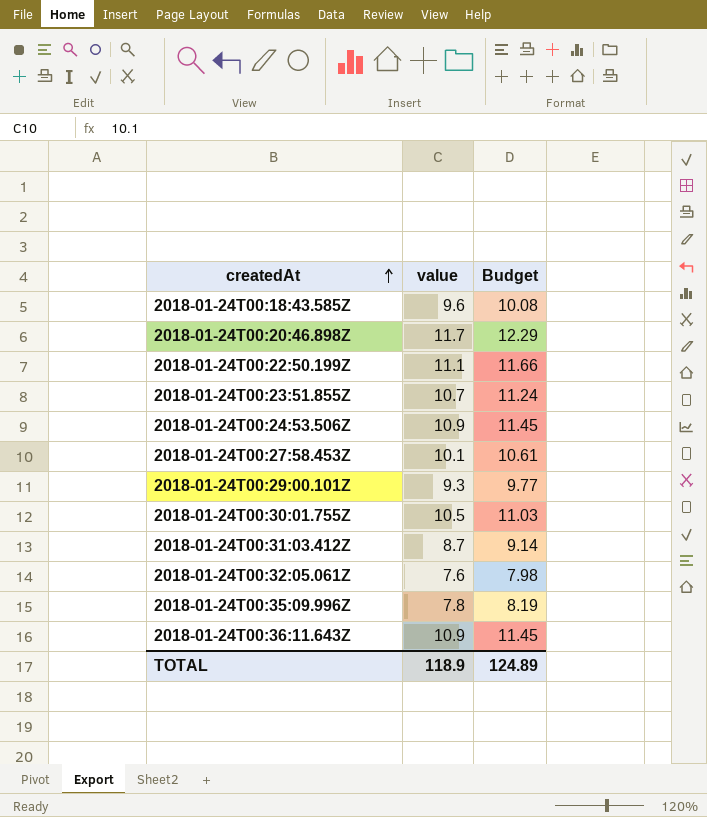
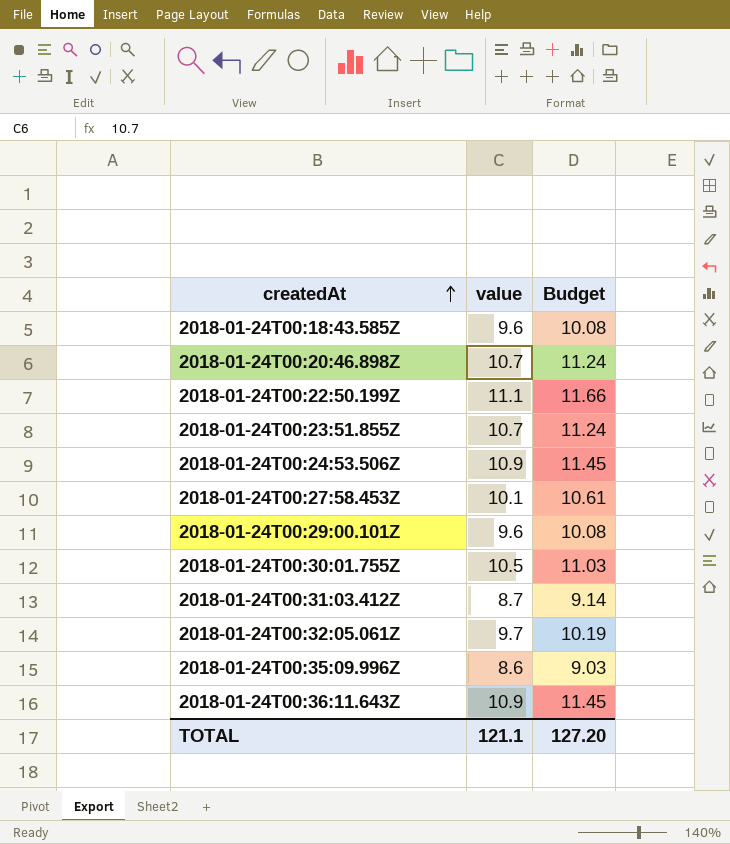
2018-01-24T00:20:46.898Z | value: 11.7 -> 10.7
2018-01-24T00:20:46.898Z | Budget: 12.29 -> 11.24
2018-01-24T00:29:00.101Z | value: 9.3 -> 9.6
2018-01-24T00:29:00.101Z | Budget: 9.77 -> 10.08
2018-01-24T00:32:05.061Z | value: 7.6 -> 9.7
2018-01-24T00:32:05.061Z | Budget: 7.98 -> 10.19
2018-01-24T00:35:09.996Z | value: 7.8 -> 8.6
2018-01-24T00:35:09.996Z | Budget: 8.19 -> 9.03
TOTAL | value: 118.9 -> 121.1
TOTAL | Budget: 124.89 -> 127.20

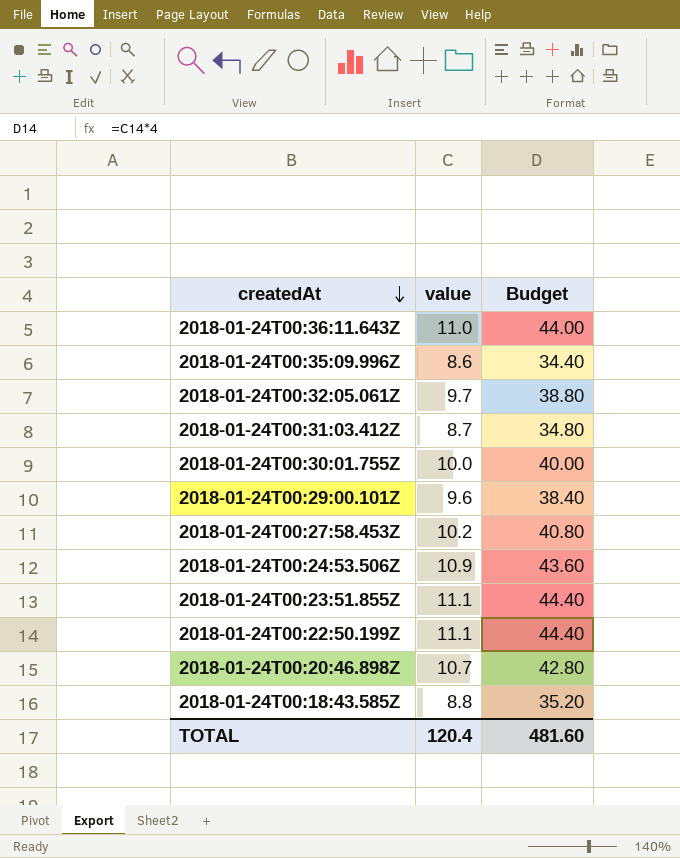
row order: createdAt ascending -> createdAt descending
column Budget | formula: [value] * 1.05 -> [value] * 4
2018-01-24T00:36:11.643Z | value: 10.9 -> 11.0
2018-01-24T00:30:01.755Z | value: 10.5 -> 10.0
2018-01-24T00:27:58.453Z | value: 10.1 -> 10.2
2018-01-24T00:23:51.855Z | value: 10.7 -> 11.1
2018-01-24T00:18:43.585Z | value: 9.6 -> 8.8
TOTAL | value: 121.1 -> 120.4
TOTAL | Budget: 127.20 -> 481.60

